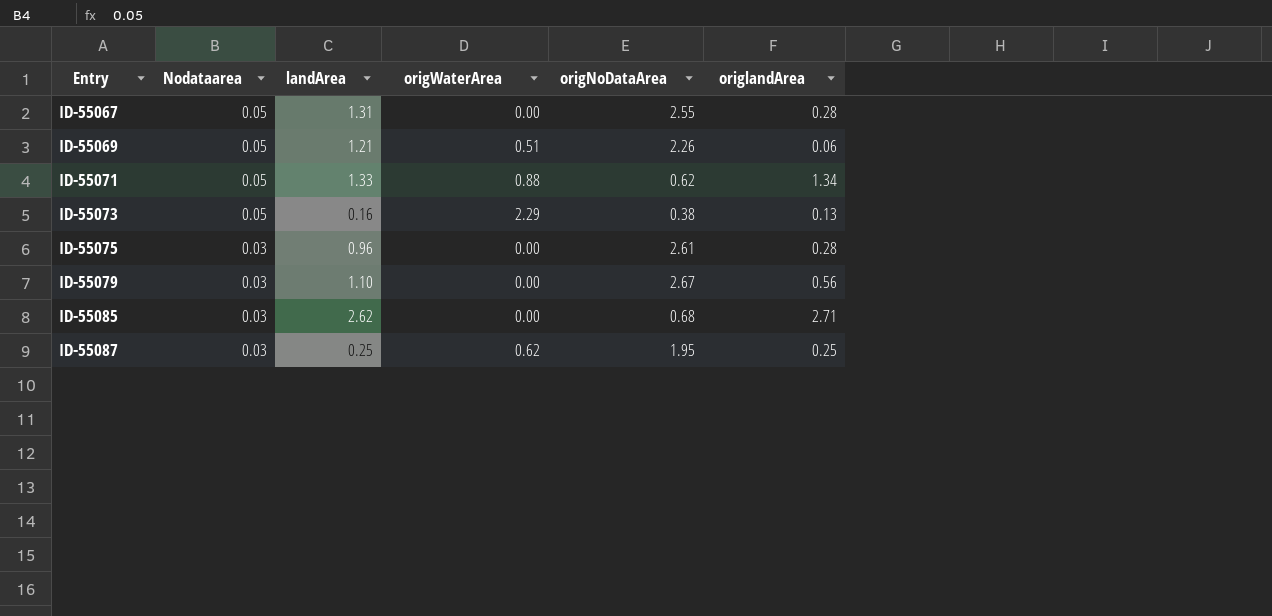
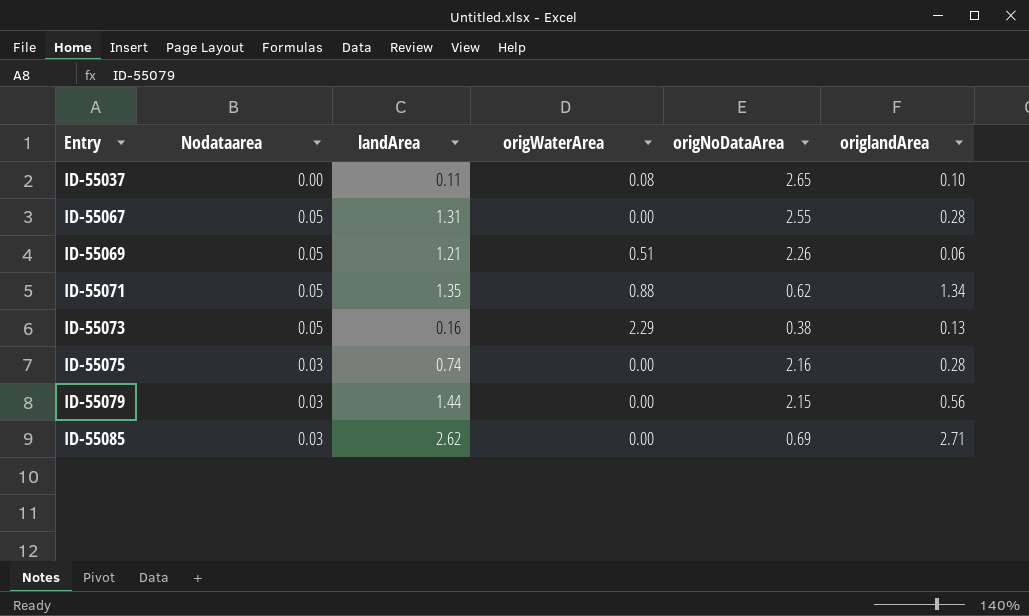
row ID-55087: 0.03 | 0.25 | 0.62 | 1.95 | 0.25 -> none
row ID-55037: none -> 0.00 | 0.11 | 0.08 | 2.65 | 0.10
ID-55071 | landArea: 1.33 -> 1.35
ID-55075 | landArea: 0.96 -> 0.74
ID-55075 | origNoDataArea: 2.61 -> 2.16
ID-55079 | landArea: 1.10 -> 1.44
ID-55079 | origNoDataArea: 2.67 -> 2.15
ID-55085 | origNoDataArea: 0.68 -> 0.69

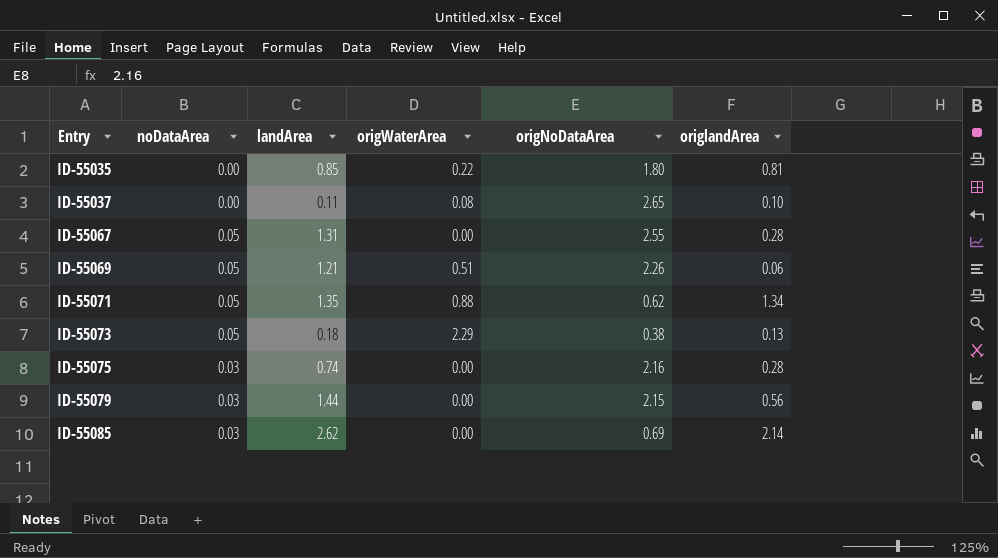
column name: Nodataarea -> noDataArea
row ID-55035: none -> 0.00 | 0.85 | 0.22 | 1.80 | 0.81
ID-55073 | landArea: 0.16 -> 0.18
ID-55085 | origlandArea: 2.71 -> 2.14

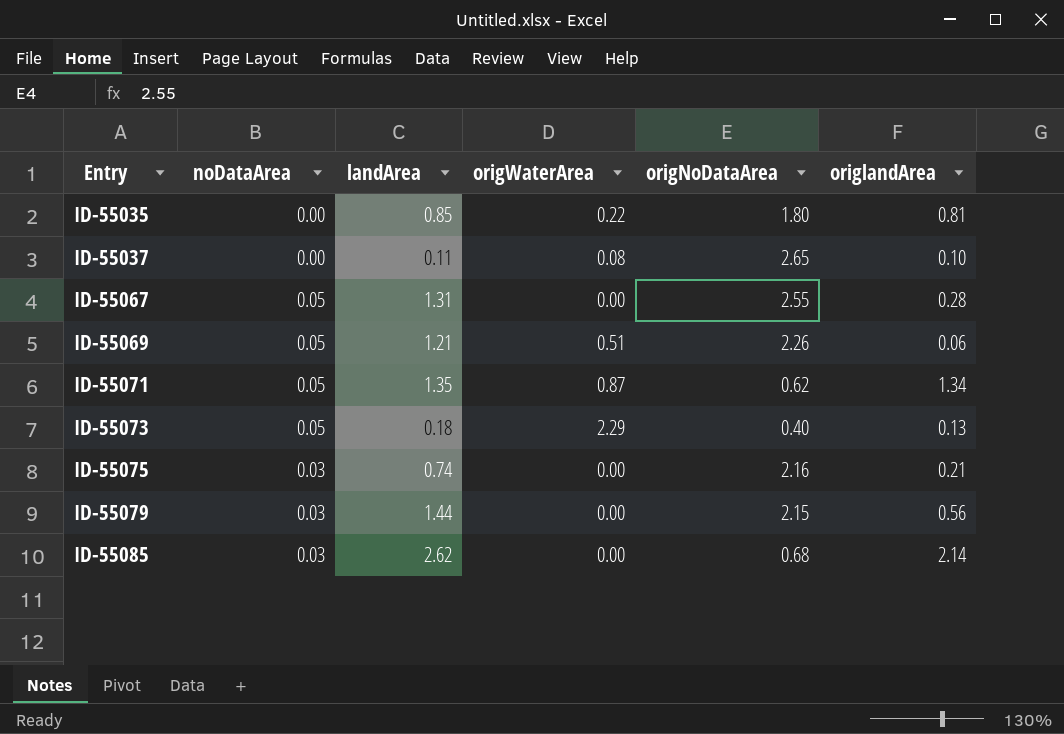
ID-55071 | origWaterArea: 0.88 -> 0.87
ID-55073 | origNoDataArea: 0.38 -> 0.40
ID-55075 | origlandArea: 0.28 -> 0.21
ID-55085 | origNoDataArea: 0.69 -> 0.68

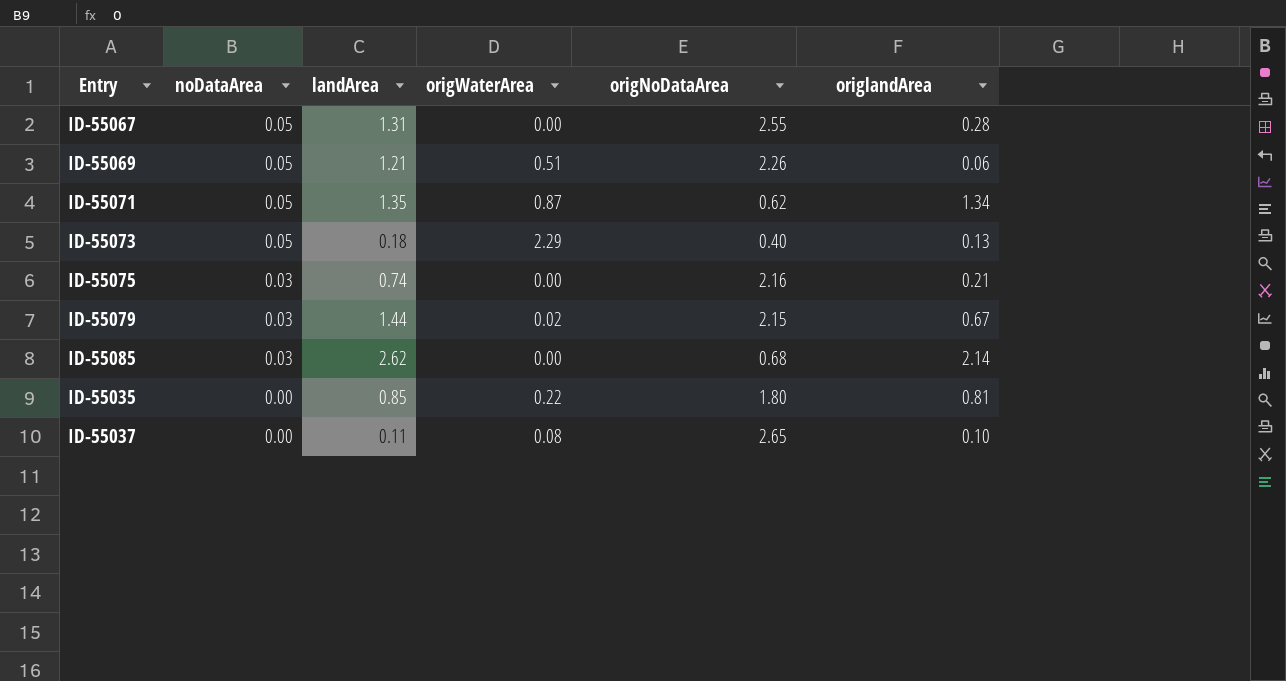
row order: Entry ascending -> noDataArea descending
ID-55079 | origWaterArea: 0.00 -> 0.02
ID-55079 | origlandArea: 0.56 -> 0.67

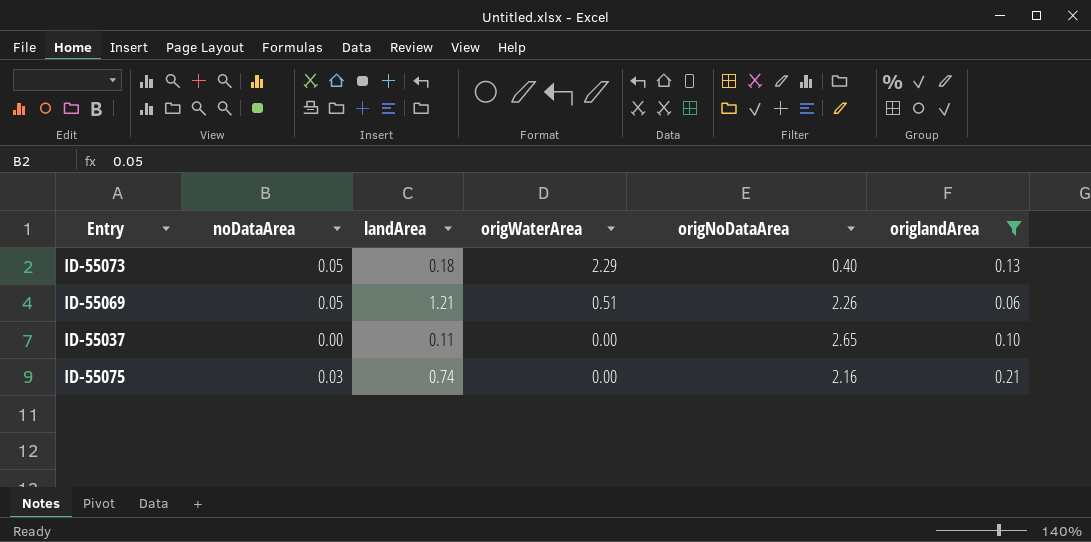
filter: none -> origlandArea <= 0.21
row order: noDataArea descending -> origWaterArea descending
ID-55037 | origWaterArea: 0.08 -> 0.00

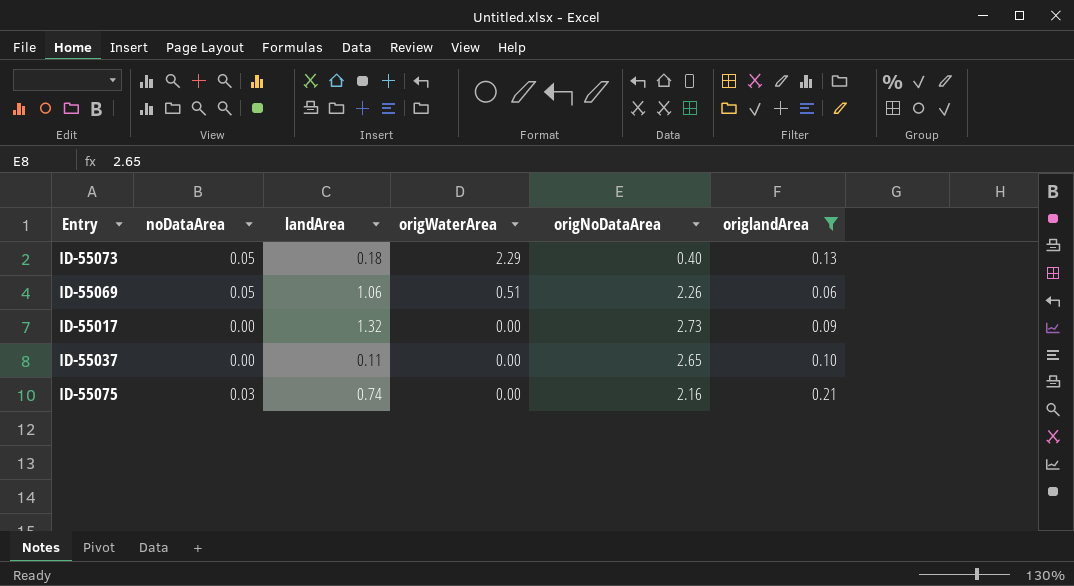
ID-55069 | landArea: 1.21 -> 1.06
row ID-55017: none -> 0.00 | 1.32 | 0.00 | 2.73 | 0.09

